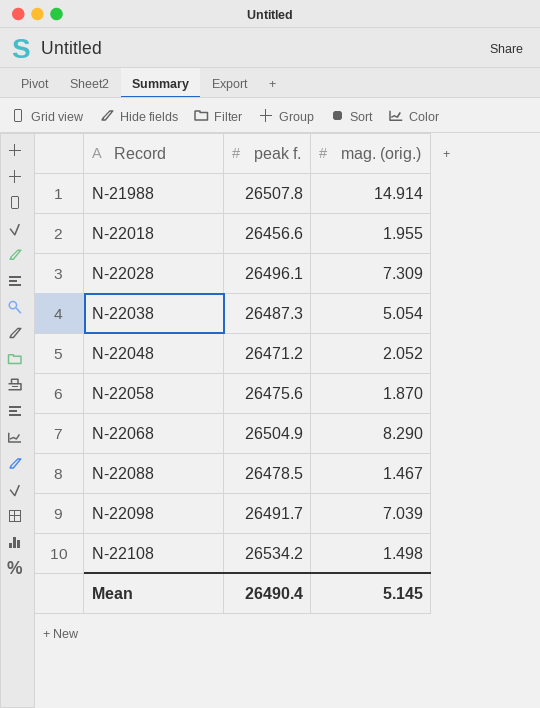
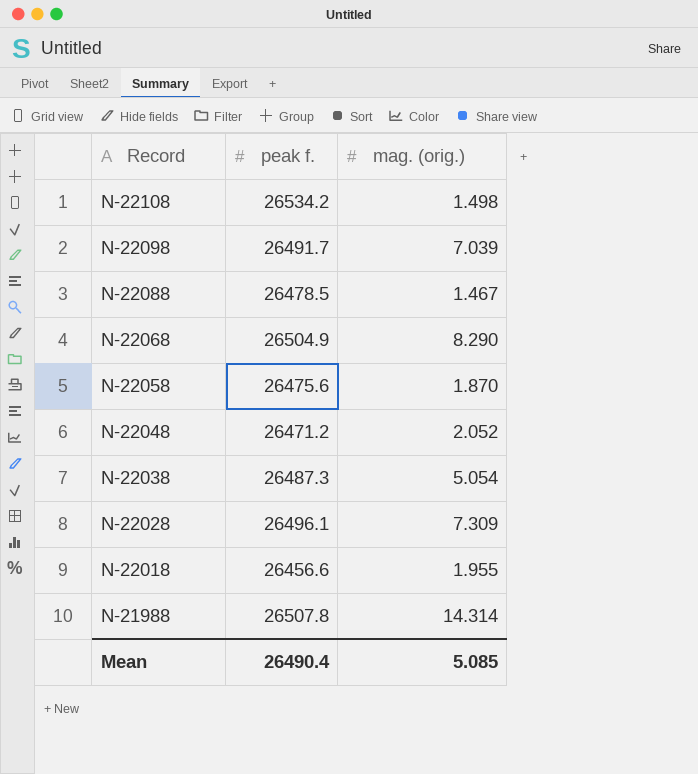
row order: Record ascending -> Record descending
N-21988 | mag. (orig.): 14.914 -> 14.314
Mean | mag. (orig.): 5.145 -> 5.085

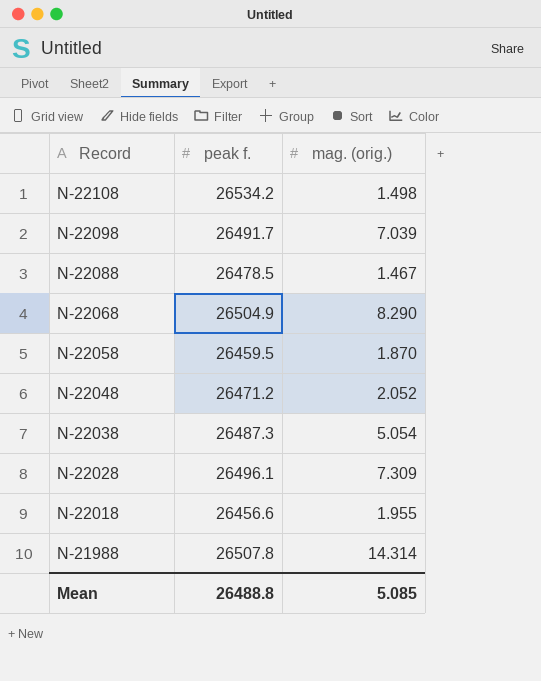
N-22058 | peak f.: 26475.6 -> 26459.5
Mean | peak f.: 26490.4 -> 26488.8

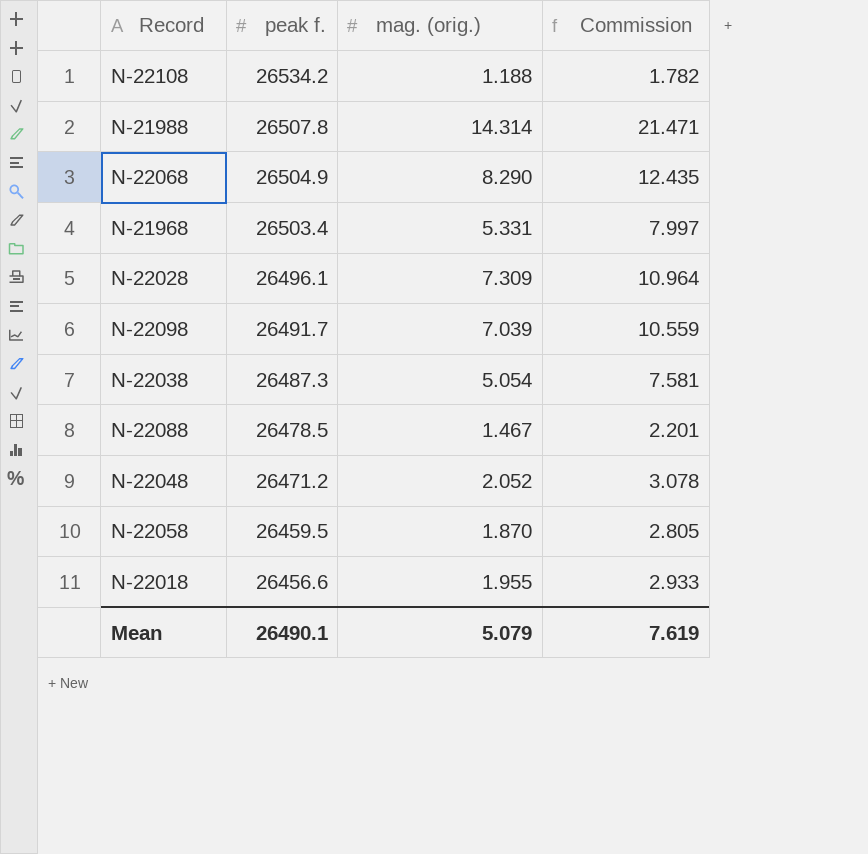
row order: Record descending -> peak f. descending
column Commission | formula: none -> [mag. (orig.)] * 1.5
N-22108 | mag. (orig.): 1.498 -> 1.188
row N-21968: none -> 26503.4 | 5.331 | 7.997
Mean | peak f.: 26488.8 -> 26490.1
Mean | mag. (orig.): 5.085 -> 5.079

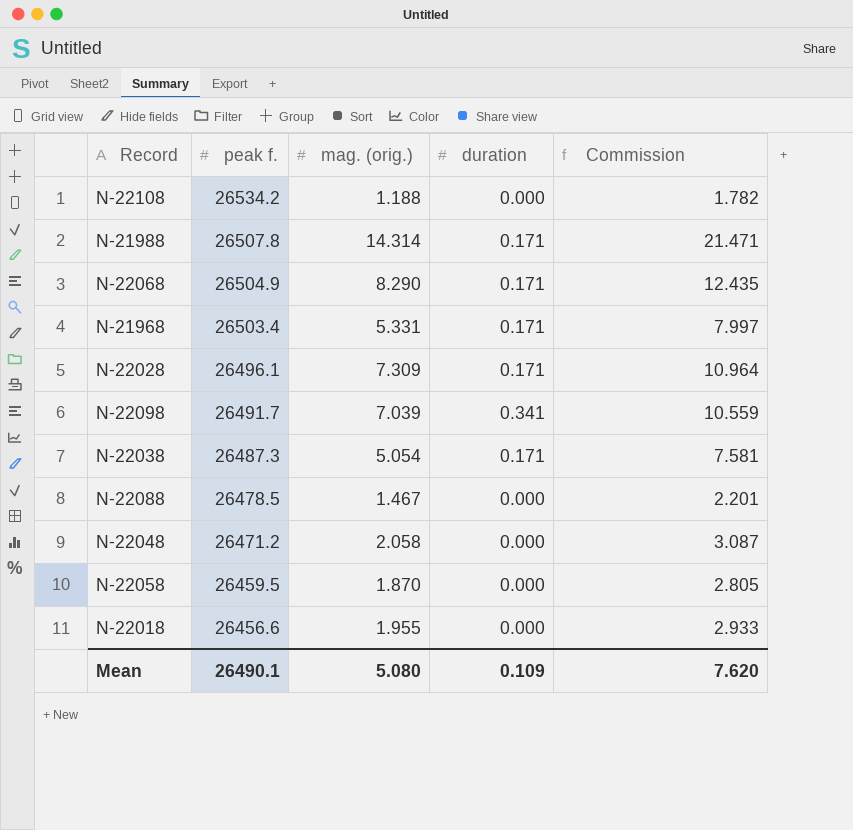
column duration | position: none -> 4
N-22048 | mag. (orig.): 2.052 -> 2.058
N-22048 | Commission: 3.078 -> 3.087
Mean | mag. (orig.): 5.079 -> 5.080
Mean | Commission: 7.619 -> 7.620

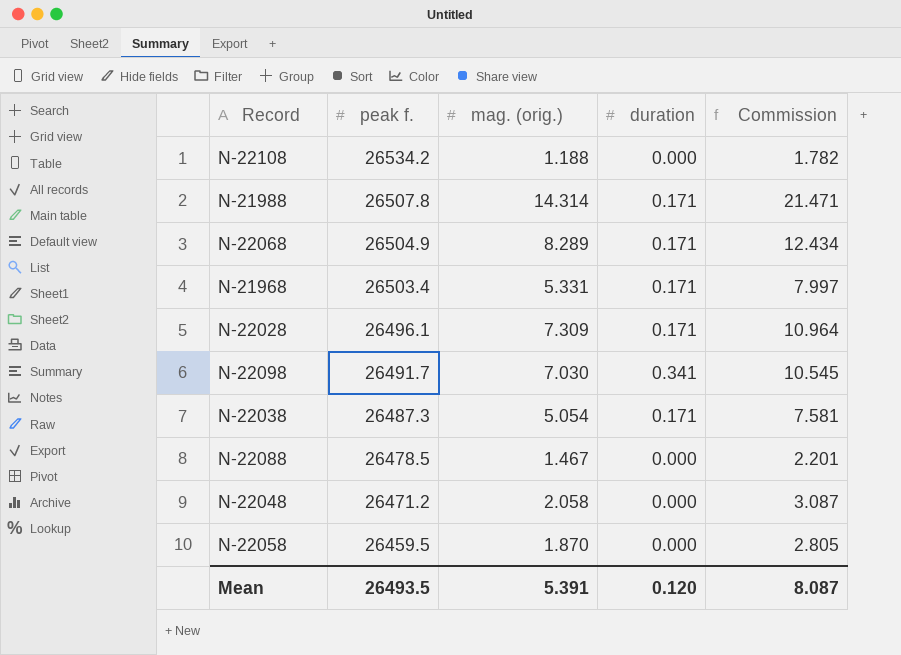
row N-22018: 26456.6 | 1.955 | 0.000 | 2.933 -> none
N-22068 | mag. (orig.): 8.290 -> 8.289
N-22068 | Commission: 12.435 -> 12.434
N-22098 | mag. (orig.): 7.039 -> 7.030
N-22098 | Commission: 10.559 -> 10.545
Mean | peak f.: 26490.1 -> 26493.5
Mean | mag. (orig.): 5.080 -> 5.391
Mean | duration: 0.109 -> 0.120
Mean | Commission: 7.620 -> 8.087

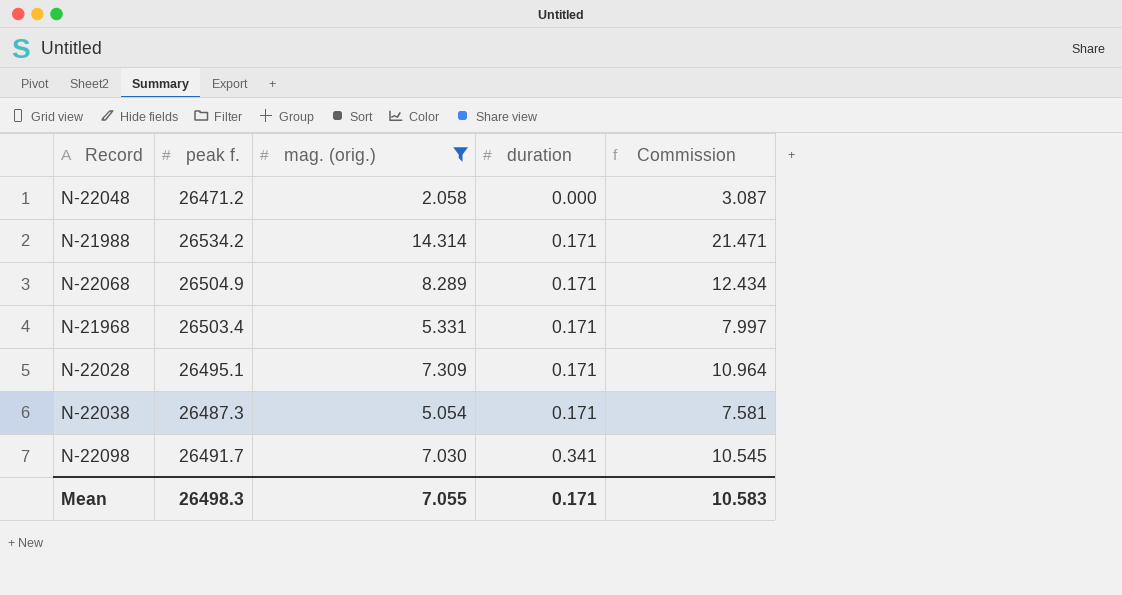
filter: none -> mag. (orig.) >= 2.058
row order: peak f. descending -> duration ascending
N-21988 | peak f.: 26507.8 -> 26534.2
N-22028 | peak f.: 26496.1 -> 26495.1
Mean | peak f.: 26493.5 -> 26498.3
Mean | mag. (orig.): 5.391 -> 7.055
Mean | duration: 0.120 -> 0.171
Mean | Commission: 8.087 -> 10.583

